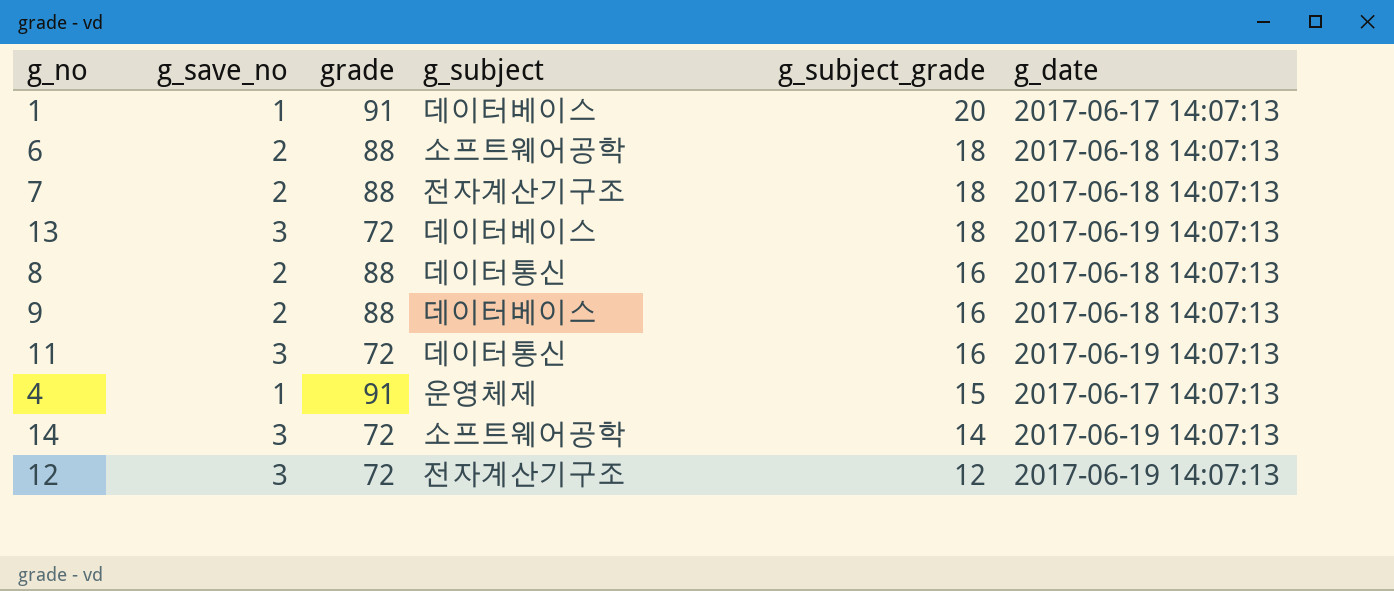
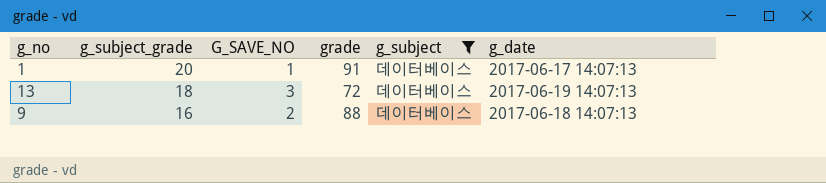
filter: none -> g_subject = 데이터베이스
column g_subject_grade | position: 5 -> 2
column name: g_save_no -> G_SAVE_NO

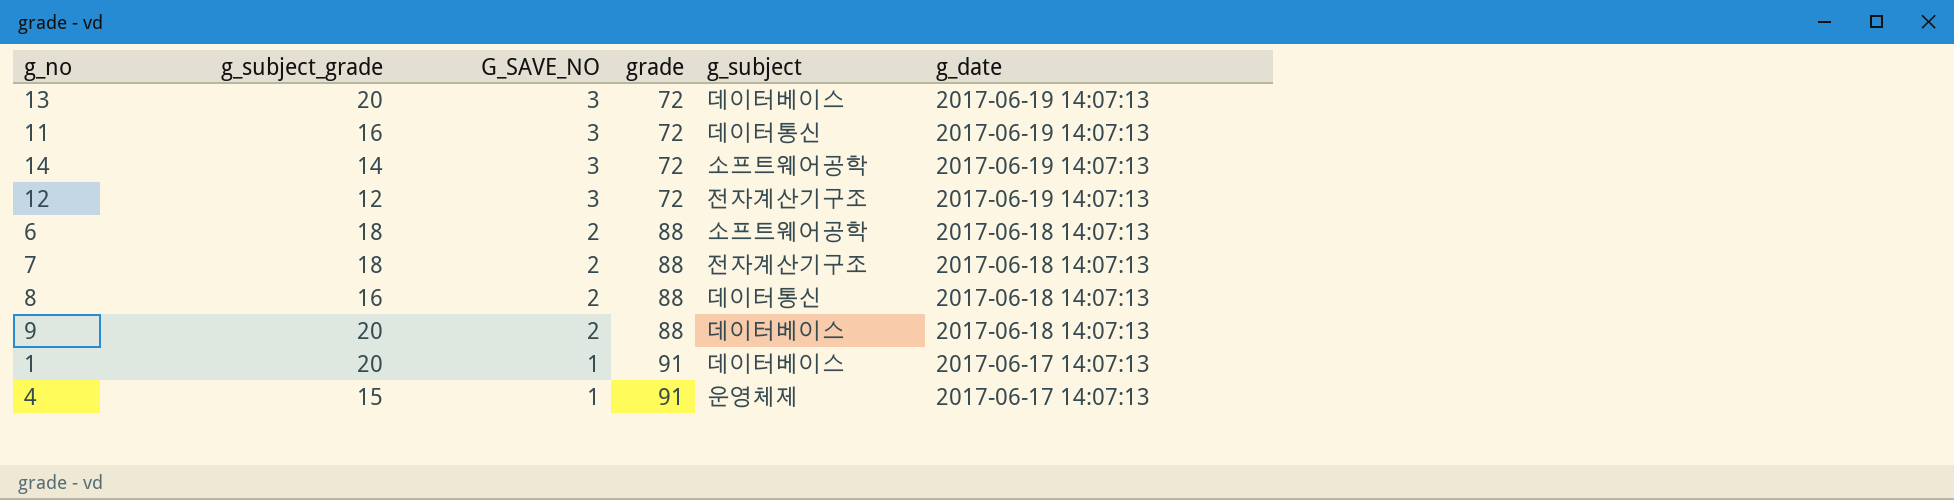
filter: g_subject = 데이터베이스 -> none
row order: g_subject_grade descending -> G_SAVE_NO descending
13 | g_subject_grade: 18 -> 20
9 | g_subject_grade: 16 -> 20

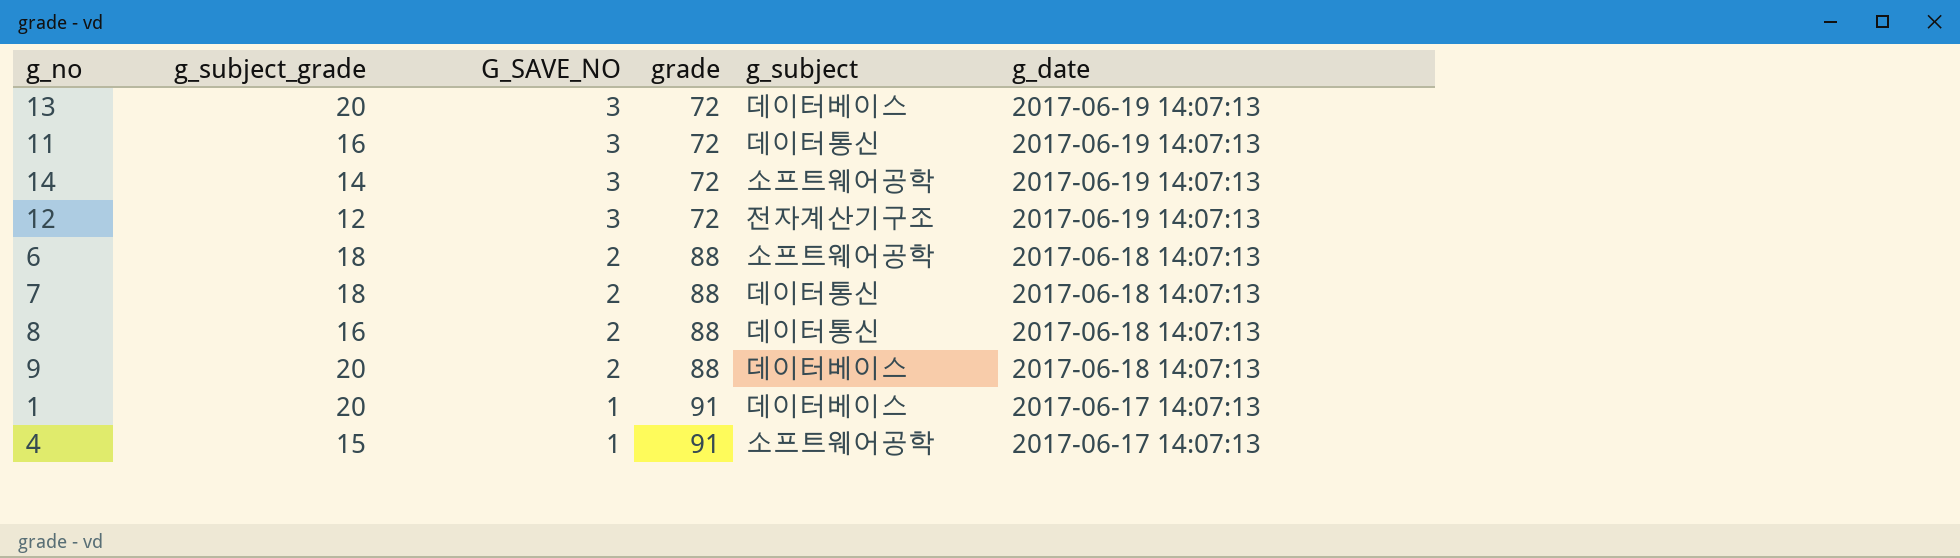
7 | g_subject: 전자계산기구조 -> 데이터통신
4 | g_subject: 운영체제 -> 소프트웨어공학

